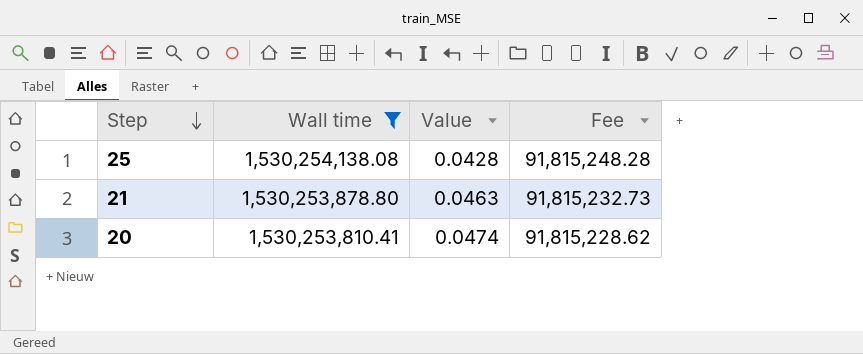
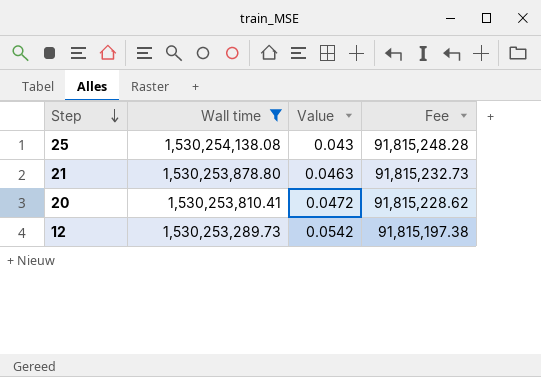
25 | Value: 0.0428 -> 0.043
20 | Value: 0.0474 -> 0.0472
row 12: none -> 1,530,253,289.73 | 0.0542 | 91,815,197.38

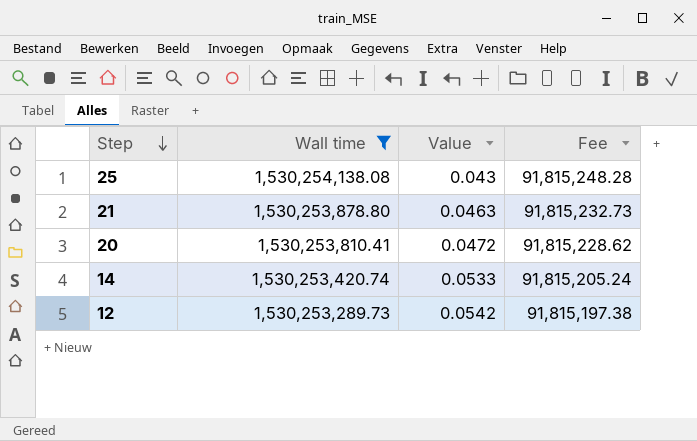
row 14: none -> 1,530,253,420.74 | 0.0533 | 91,815,205.24

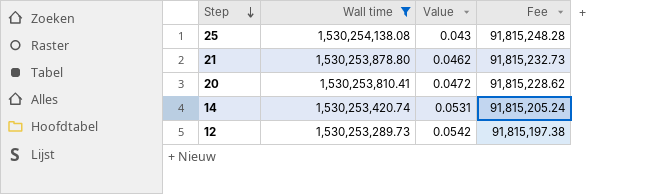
21 | Value: 0.0463 -> 0.0462
14 | Value: 0.0533 -> 0.0531

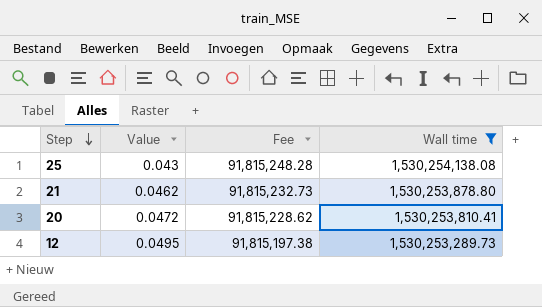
column Wall time | position: 2 -> 4
row 14: 1,530,253,420.74 | 0.0531 | 91,815,205.24 -> none
12 | Value: 0.0542 -> 0.0495

